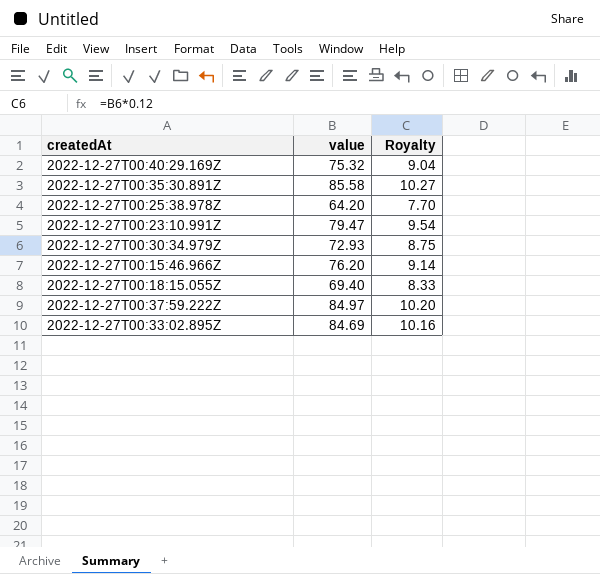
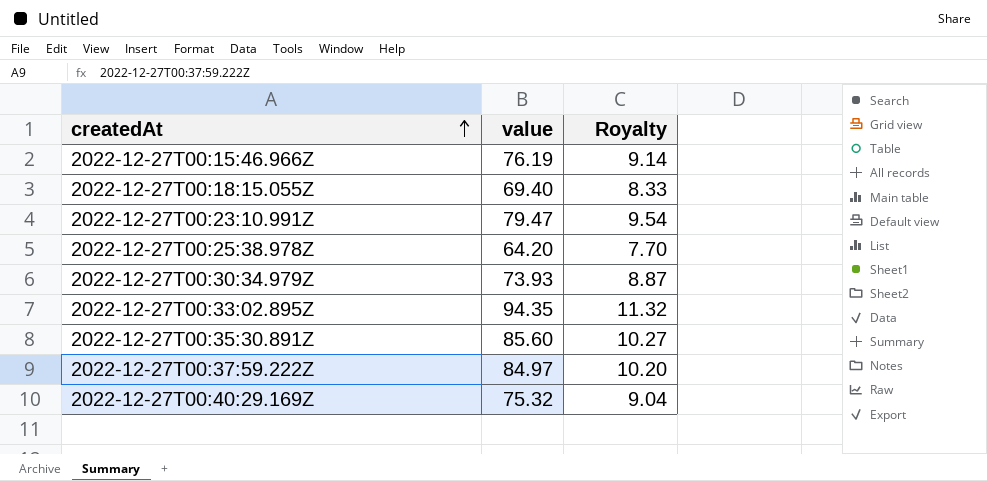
row order: none -> createdAt ascending
2022-12-27T00:15:46.966Z | value: 76.20 -> 76.19
2022-12-27T00:30:34.979Z | value: 72.93 -> 73.93
2022-12-27T00:30:34.979Z | Royalty: 8.75 -> 8.87
2022-12-27T00:33:02.895Z | value: 84.69 -> 94.35
2022-12-27T00:33:02.895Z | Royalty: 10.16 -> 11.32
2022-12-27T00:35:30.891Z | value: 85.58 -> 85.60

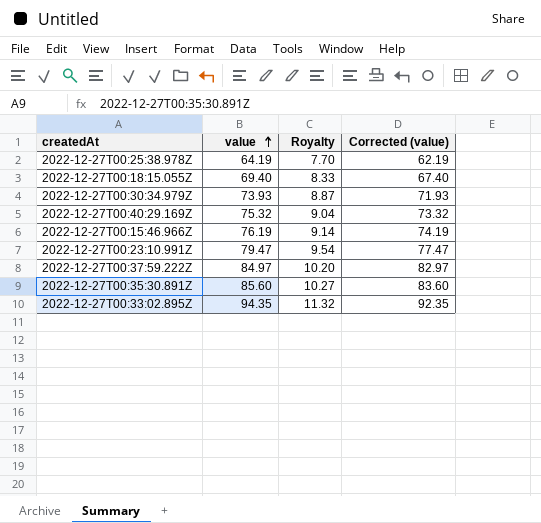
row order: createdAt ascending -> value ascending
column Corrected (value) | formula: none -> [value] - 2
2022-12-27T00:25:38.978Z | value: 64.20 -> 64.19

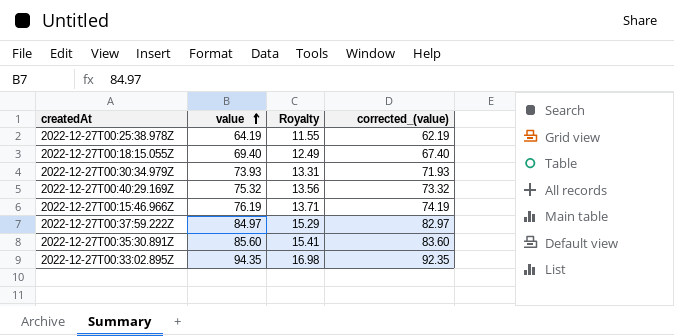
column Royalty | formula: [value] * 0.12 -> [value] * 0.18
column name: Corrected (value) -> corrected_(value)
row 2022-12-27T00:23:10.991Z: 79.47 | 9.54 | 77.47 -> none

